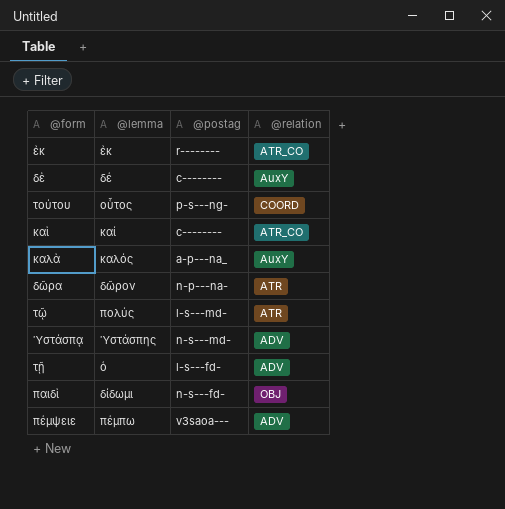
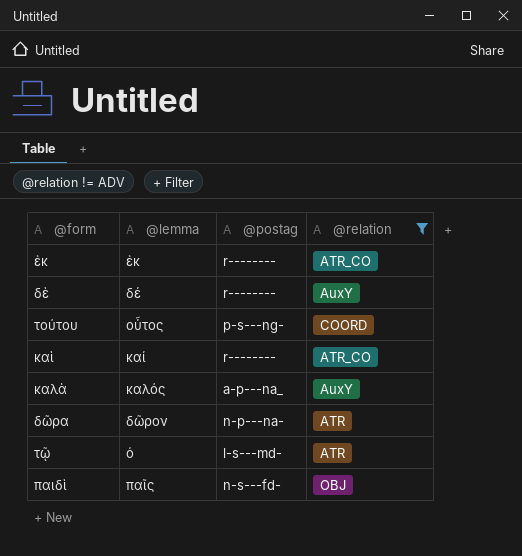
filter: none -> @relation != ADV
δὲ | @postag: c-------- -> r--------
καὶ | @postag: c-------- -> r--------
τῷ | @lemma: πολύς -> ὁ
παιδὶ | @lemma: δίδωμι -> παῖς

